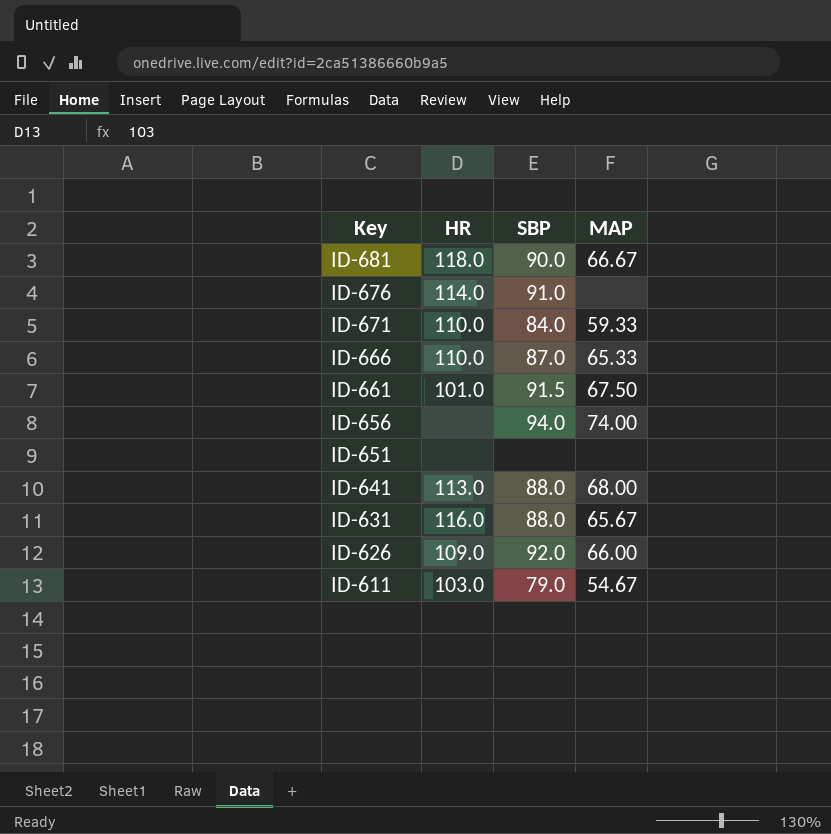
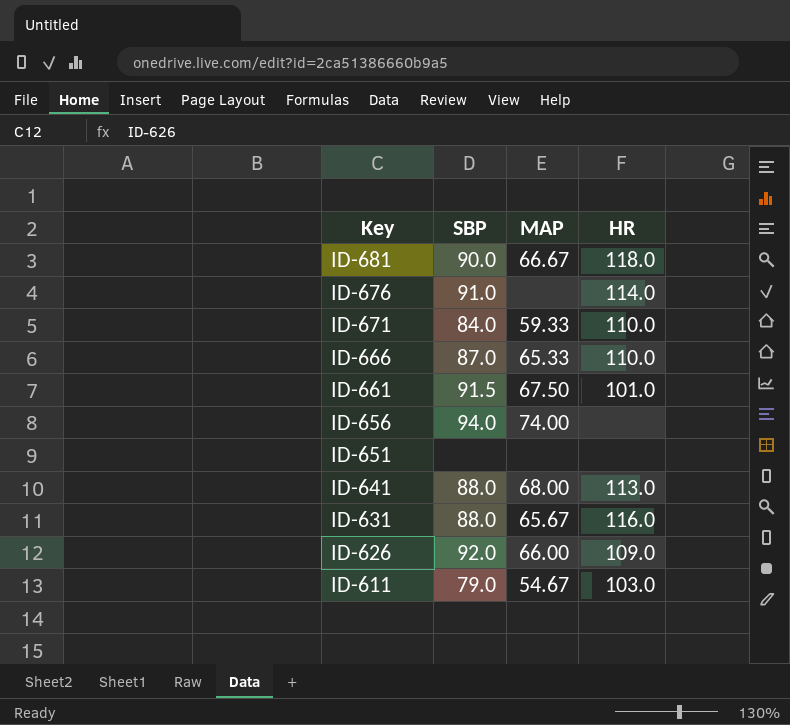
column HR | position: 2 -> 4

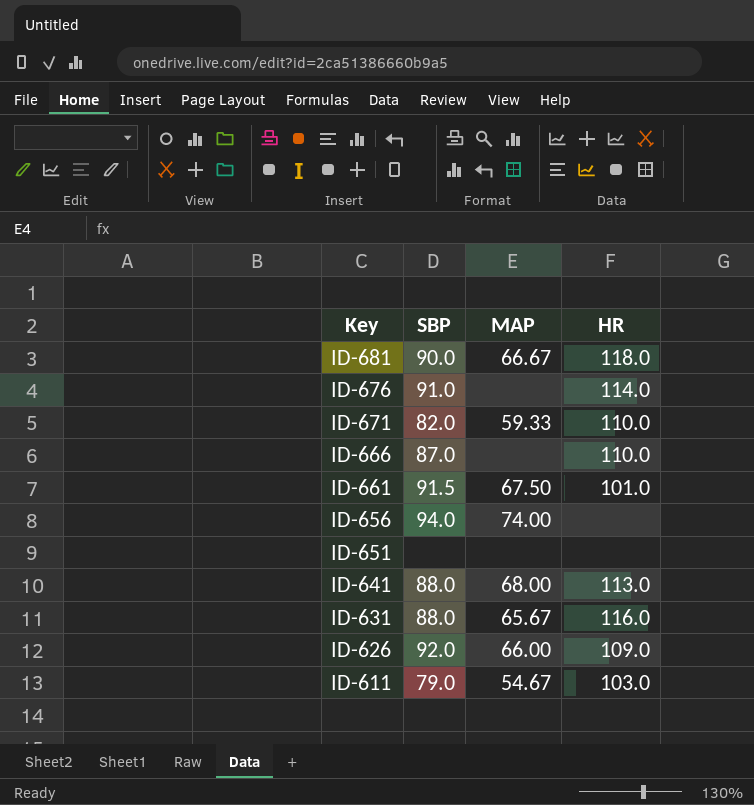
ID-671 | SBP: 84.0 -> 82.0
ID-666 | MAP: 65.33 -> none

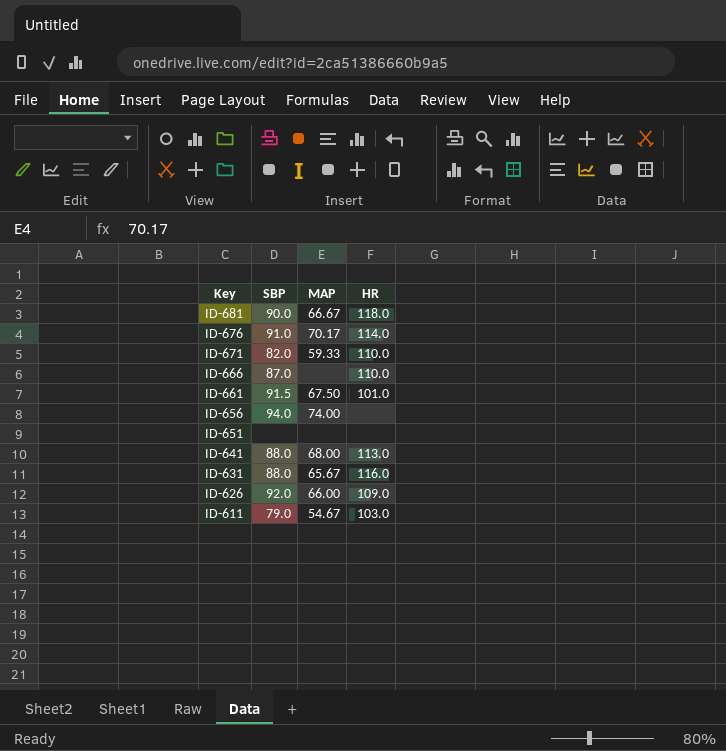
ID-676 | MAP: none -> 70.17

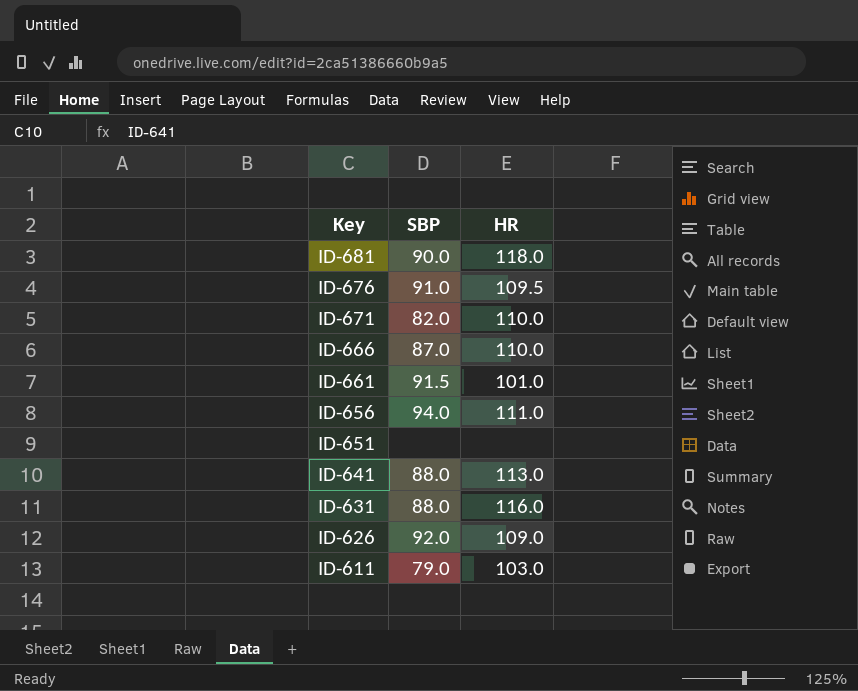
column MAP | position: 3 -> none
ID-676 | HR: 114.0 -> 109.5
ID-656 | HR: none -> 111.0

